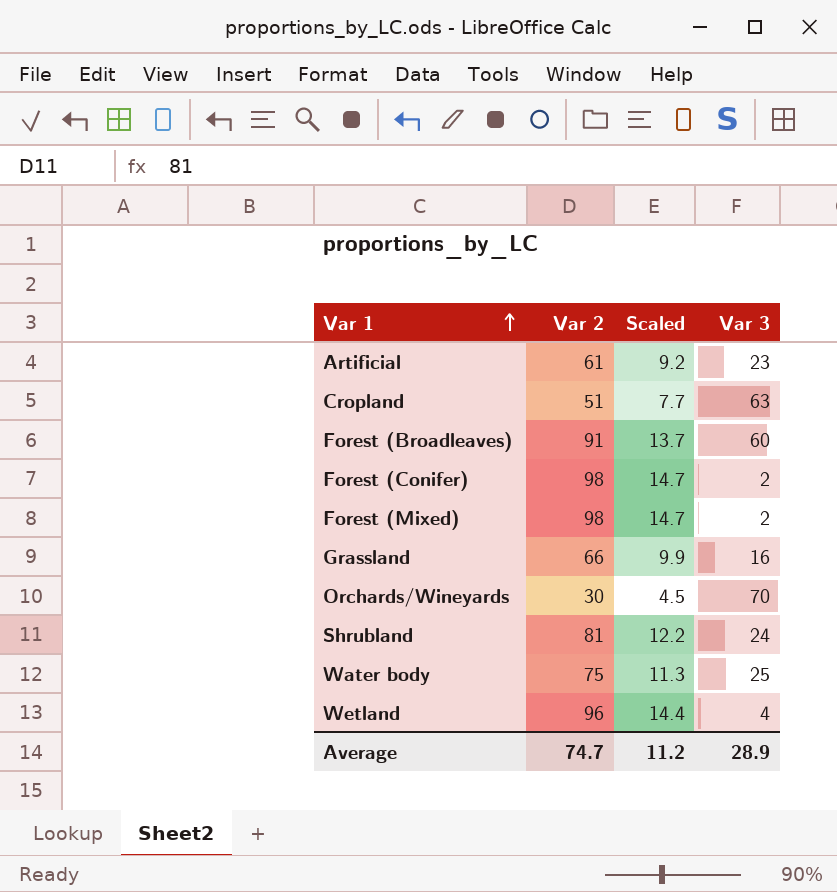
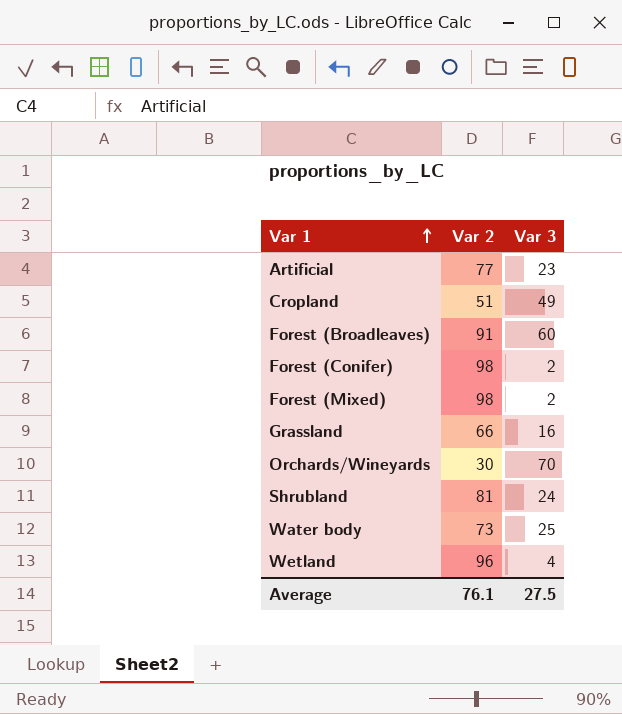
column Scaled | formula: [Var 2] * 0.15 -> none
Artificial | Var 2: 61 -> 77
Cropland | Var 3: 63 -> 49
Water body | Var 2: 75 -> 73
Average | Var 2: 74.7 -> 76.1
Average | Var 3: 28.9 -> 27.5

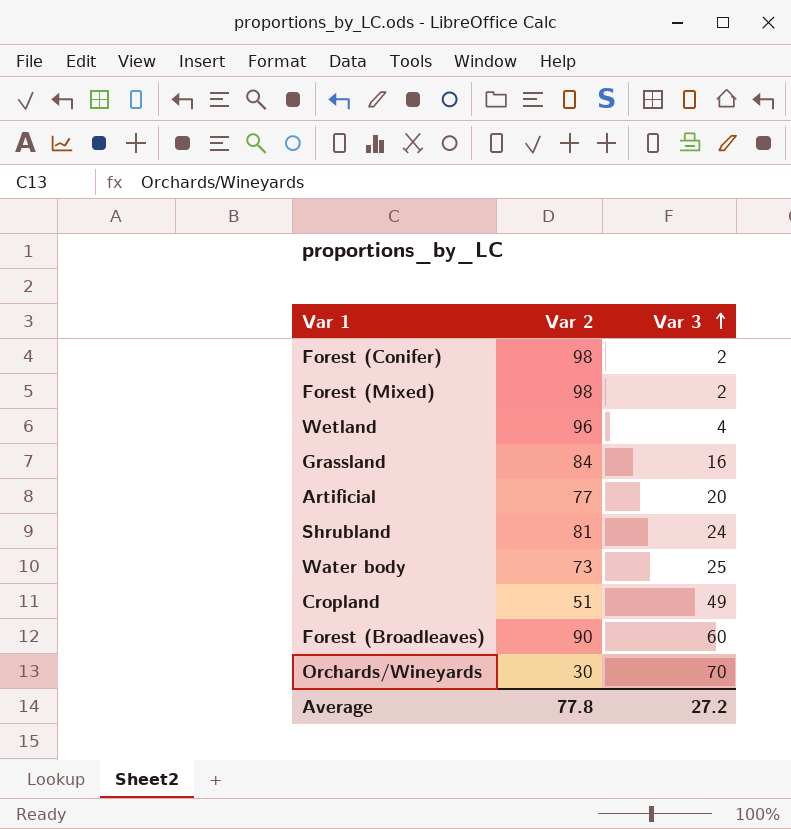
row order: Var 1 ascending -> Var 3 ascending
Grassland | Var 2: 66 -> 84
Artificial | Var 3: 23 -> 20
Forest (Broadleaves) | Var 2: 91 -> 90
Average | Var 2: 76.1 -> 77.8
Average | Var 3: 27.5 -> 27.2

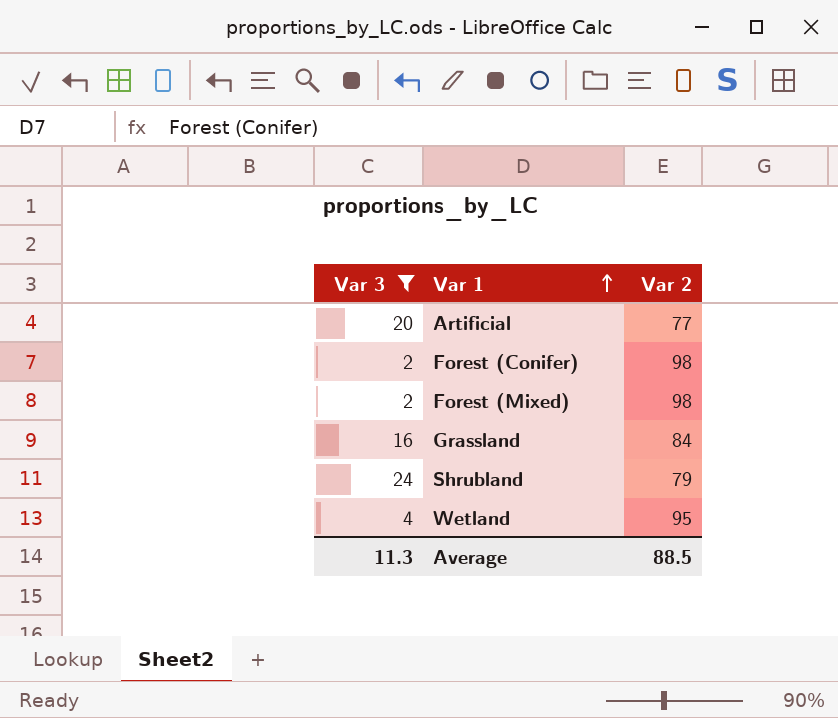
filter: none -> Var 3 <= 24
row order: Var 3 ascending -> Var 1 ascending
column Var 3 | position: 3 -> 1
Shrubland | Var 2: 81 -> 79
Wetland | Var 2: 96 -> 95
Average | Var 3: 27.2 -> 11.3
Average | Var 2: 77.8 -> 88.5

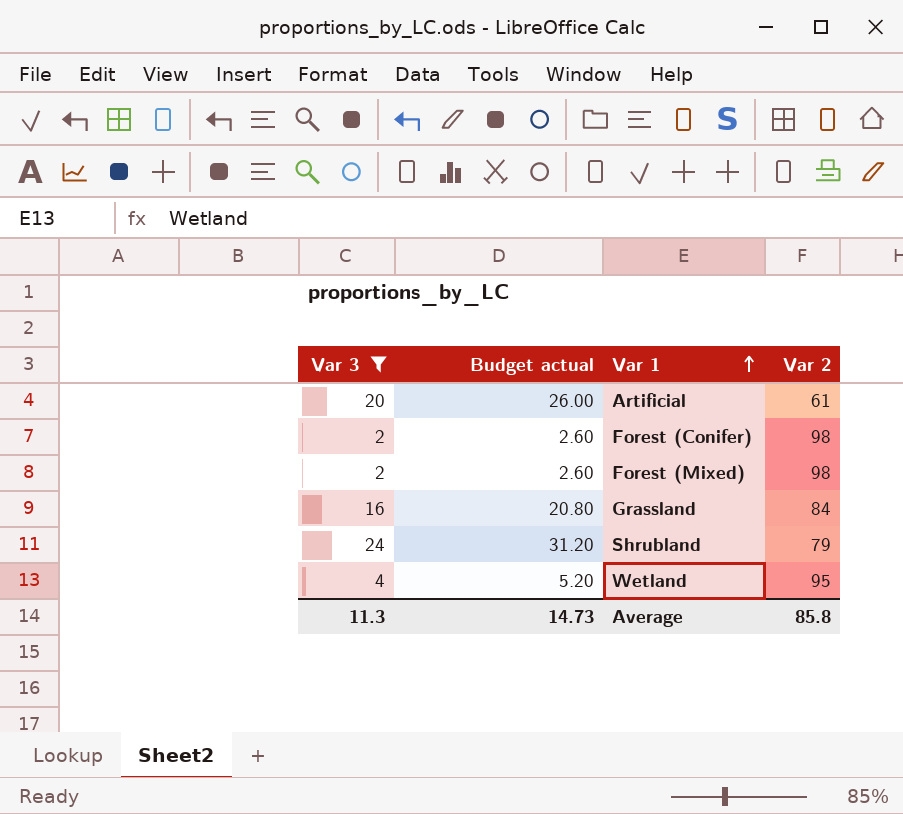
column Budget actual | formula: none -> [Var 3] * 1.3
Artificial | Var 2: 77 -> 61
Average | Var 2: 88.5 -> 85.8

